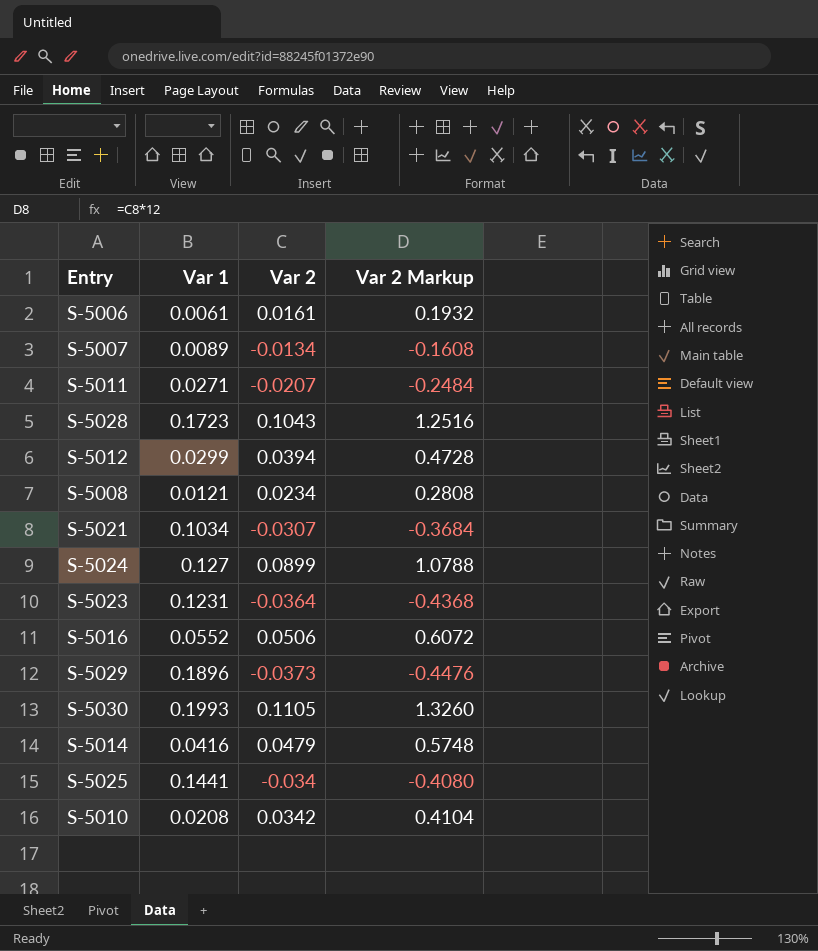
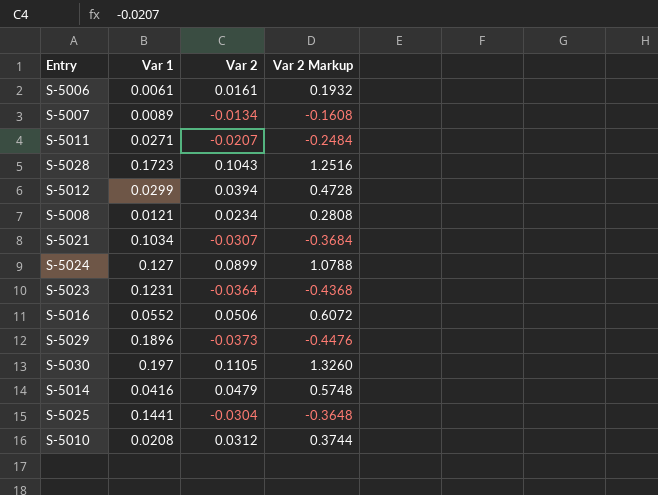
S-5030 | Var 1: 0.1993 -> 0.197
S-5025 | Var 2: -0.034 -> -0.0304
S-5025 | Var 2 Markup: -0.4080 -> -0.3648
S-5010 | Var 2: 0.0342 -> 0.0312
S-5010 | Var 2 Markup: 0.4104 -> 0.3744

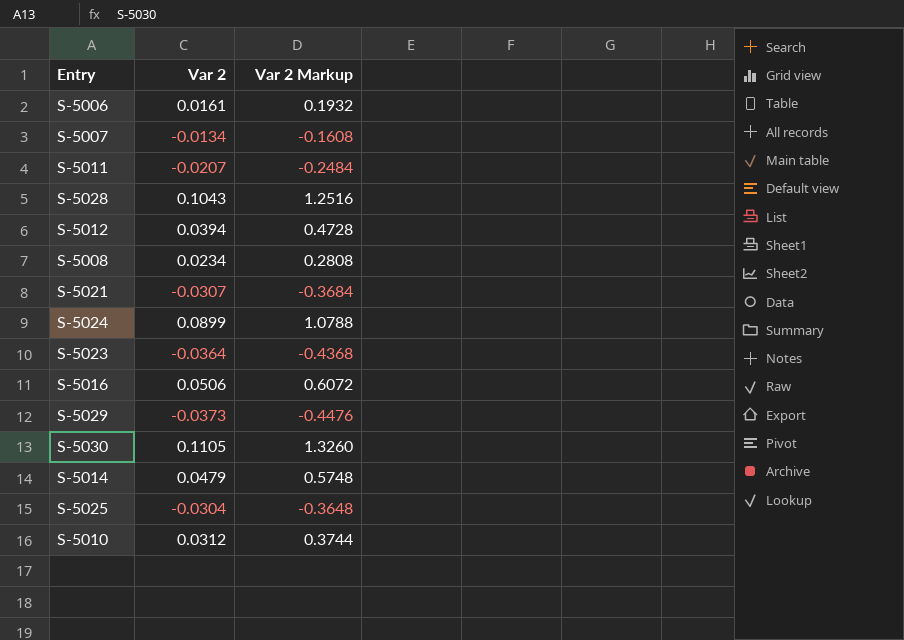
column Var 1 | position: 2 -> none

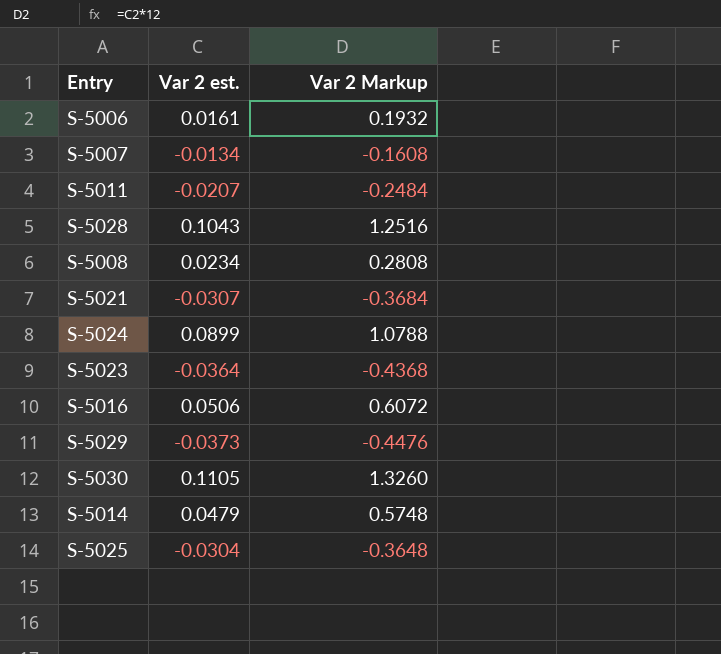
column name: Var 2 -> Var 2 est.
row S-5012: 0.0394 | 0.4728 -> none
row S-5010: 0.0312 | 0.3744 -> none

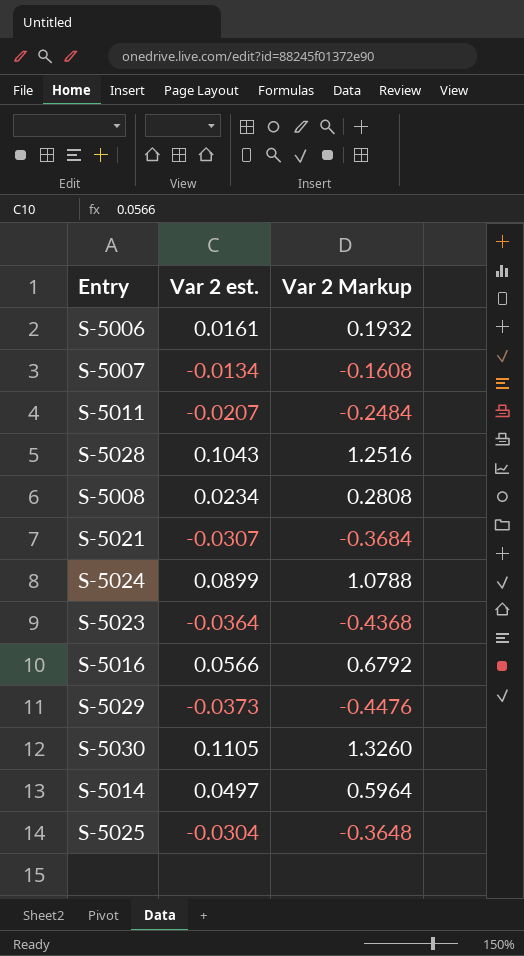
S-5016 | Var 2 est.: 0.0506 -> 0.0566
S-5016 | Var 2 Markup: 0.6072 -> 0.6792
S-5014 | Var 2 est.: 0.0479 -> 0.0497
S-5014 | Var 2 Markup: 0.5748 -> 0.5964

